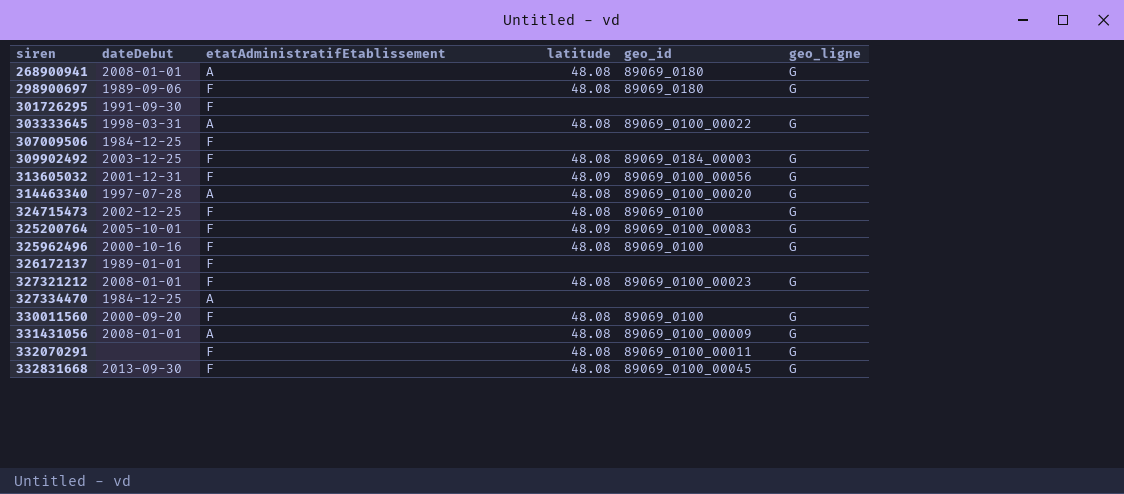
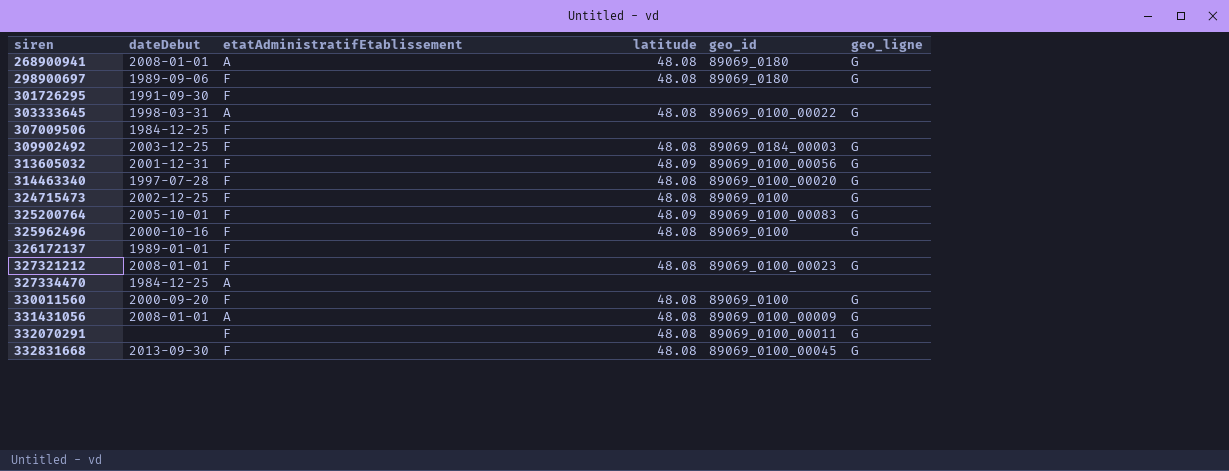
314463340 | etatAdministratifEtablissement: A -> F

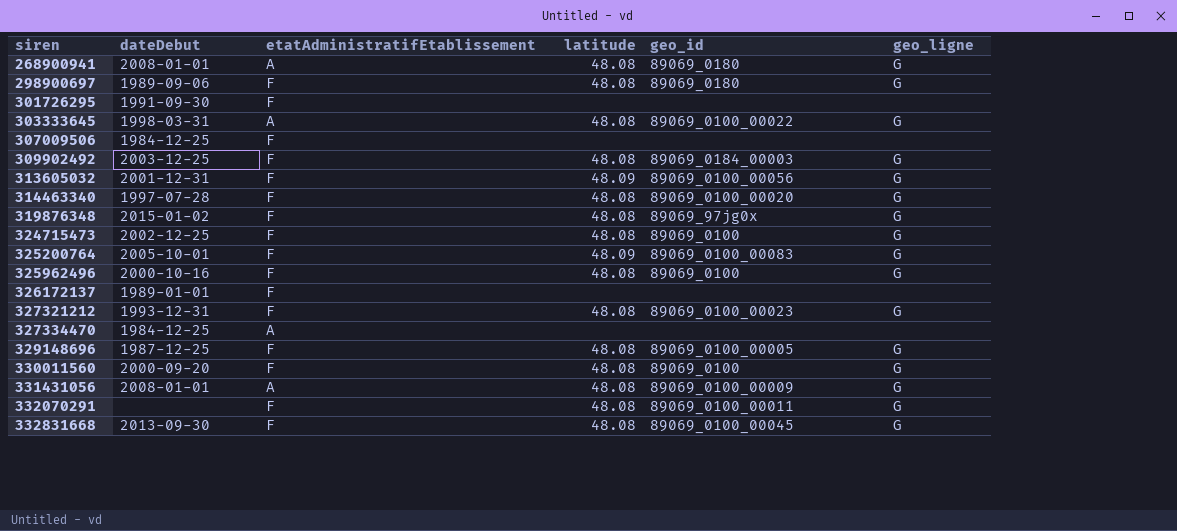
row 319876348: none -> 2015-01-02 | F | 48.08 | 89069_97jg0x | G
327321212 | dateDebut: 2008-01-01 -> 1993-12-31
row 329148696: none -> 1987-12-25 | F | 48.08 | 89069_0100_00005 | G

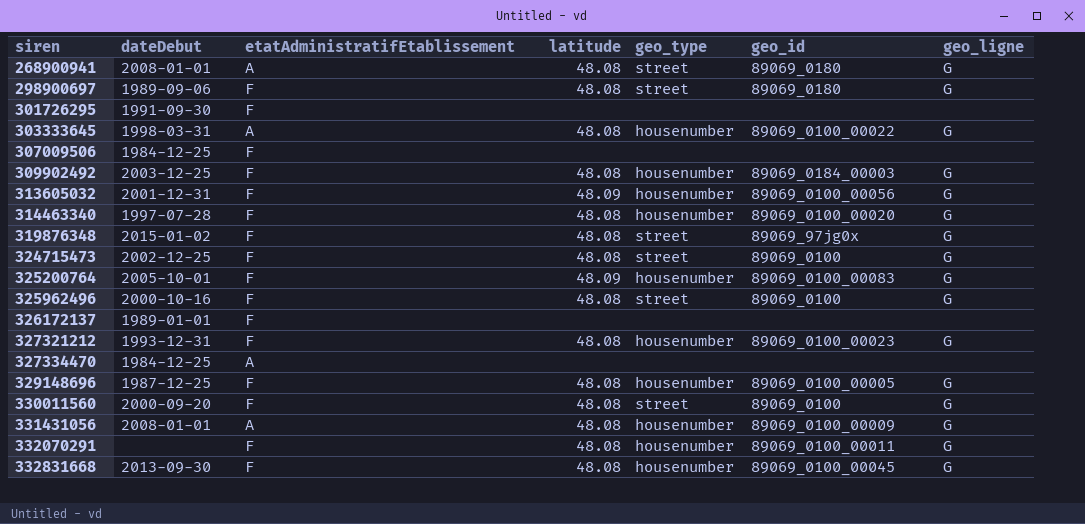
column geo_type | position: none -> 5

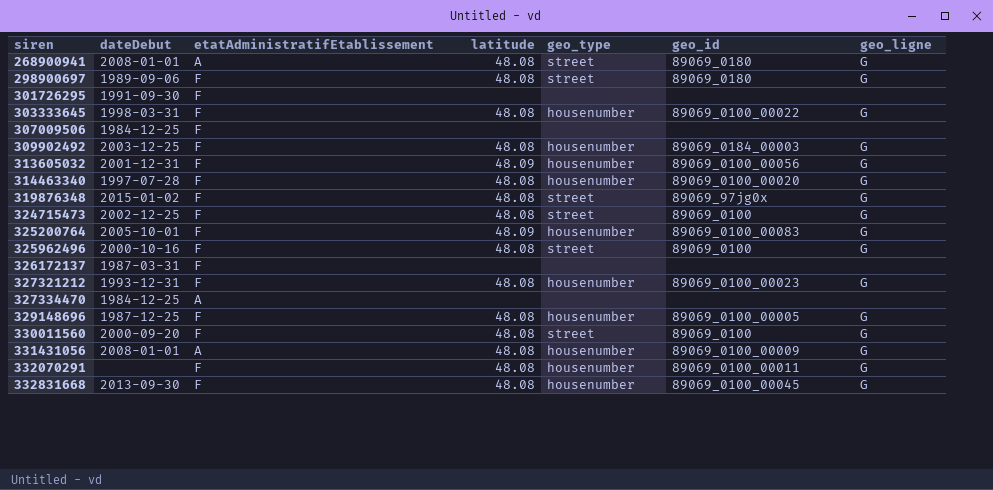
303333645 | etatAdministratifEtablissement: A -> F
326172137 | dateDebut: 1989-01-01 -> 1987-03-31

